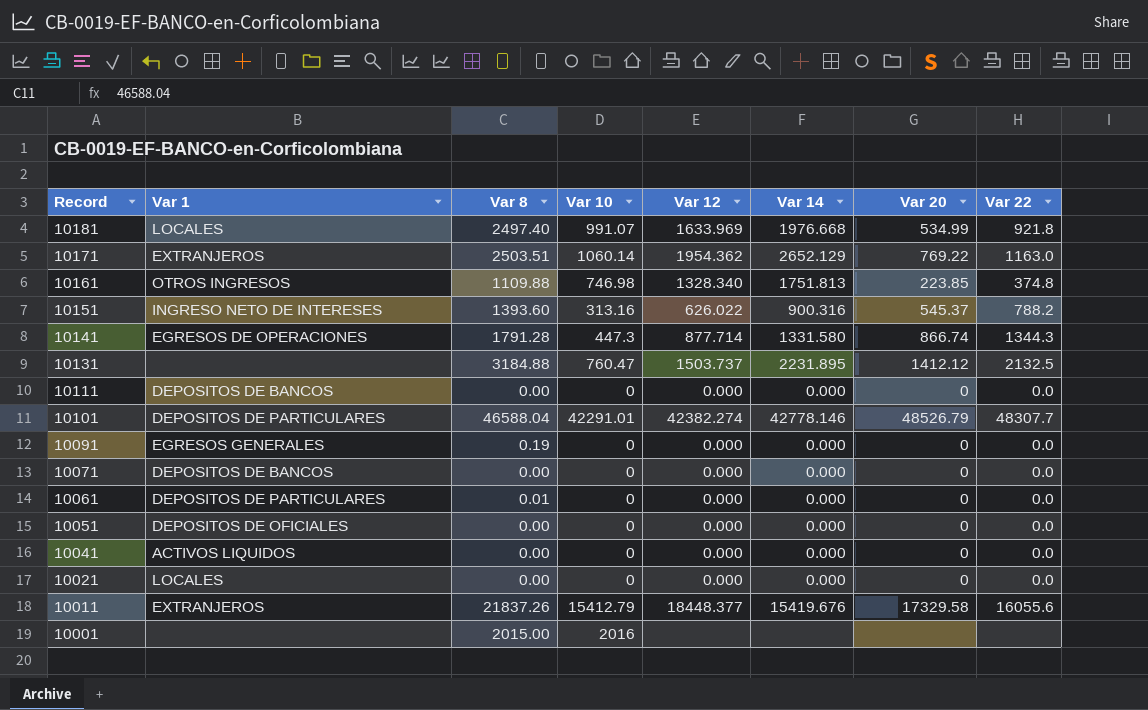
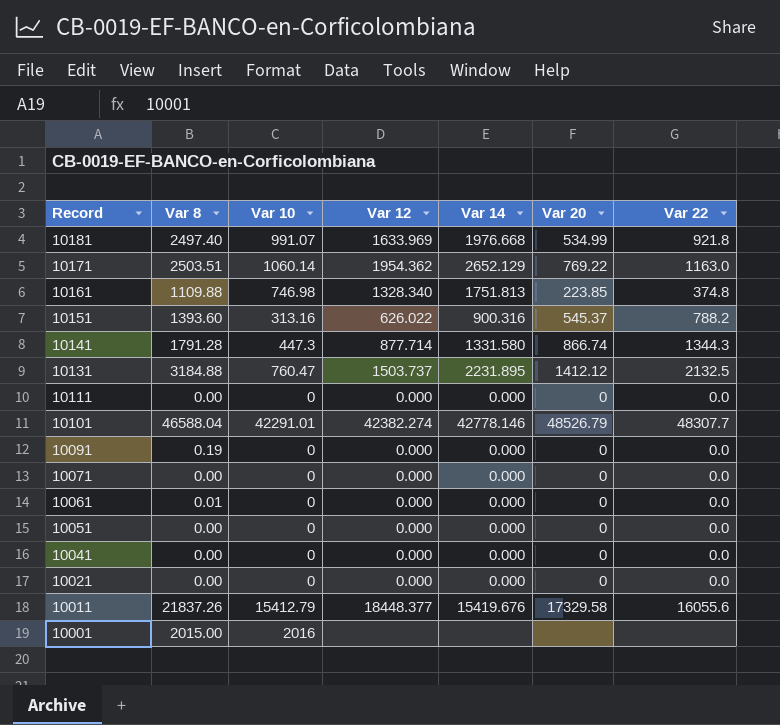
column Var 1 | position: 2 -> none

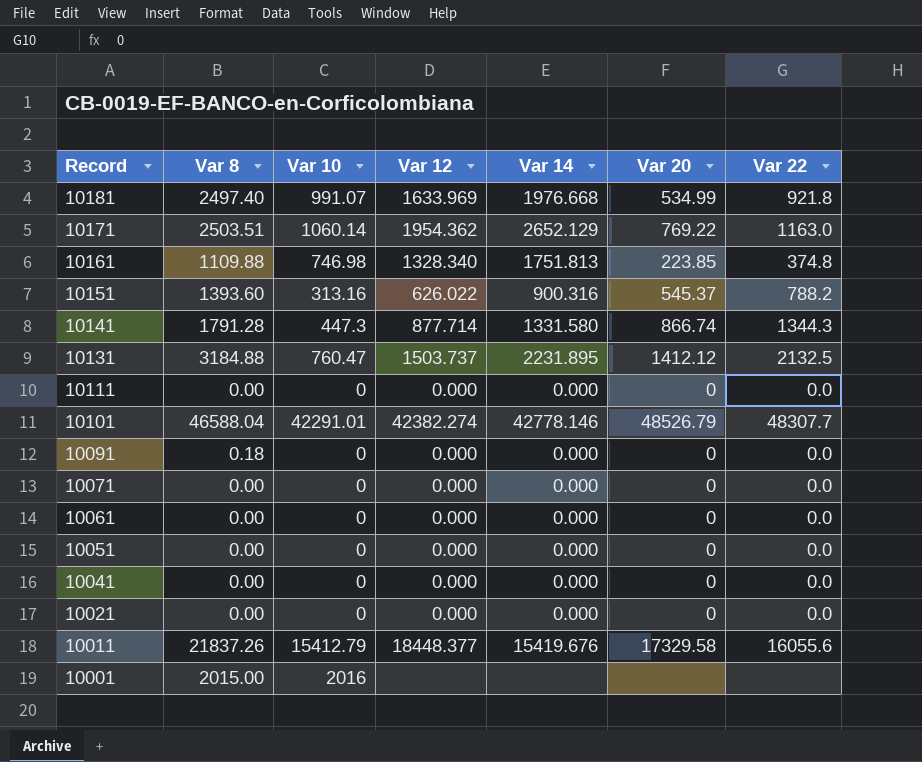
10091 | Var 8: 0.19 -> 0.18
10061 | Var 8: 0.01 -> 0.00

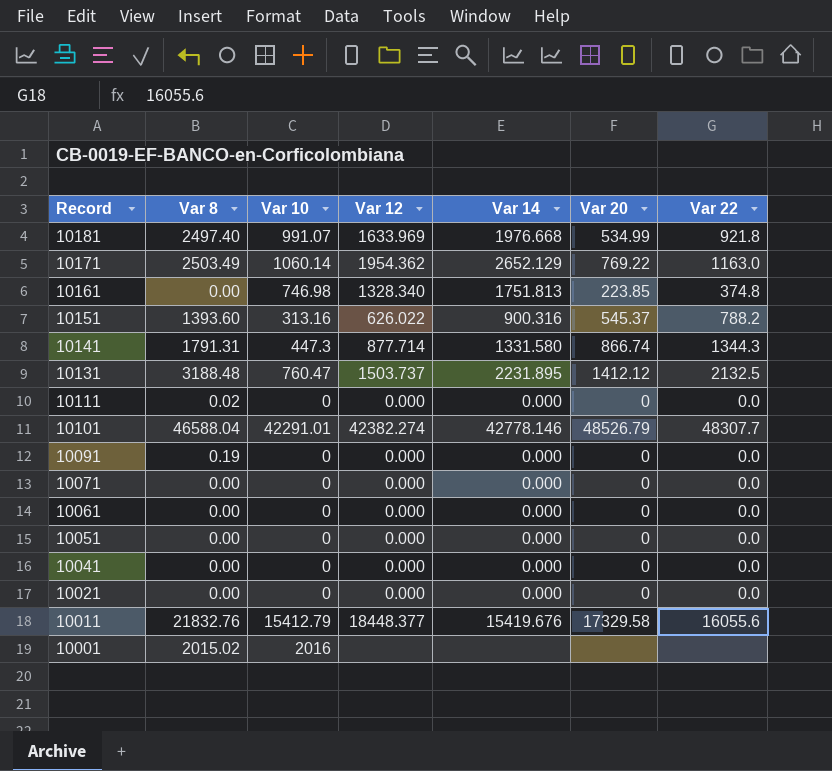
10171 | Var 8: 2503.51 -> 2503.49
10161 | Var 8: 1109.88 -> 0.00
10141 | Var 8: 1791.28 -> 1791.31
10131 | Var 8: 3184.88 -> 3188.48
10111 | Var 8: 0.00 -> 0.02
10091 | Var 8: 0.18 -> 0.19
10011 | Var 8: 21837.26 -> 21832.76
10001 | Var 8: 2015.00 -> 2015.02

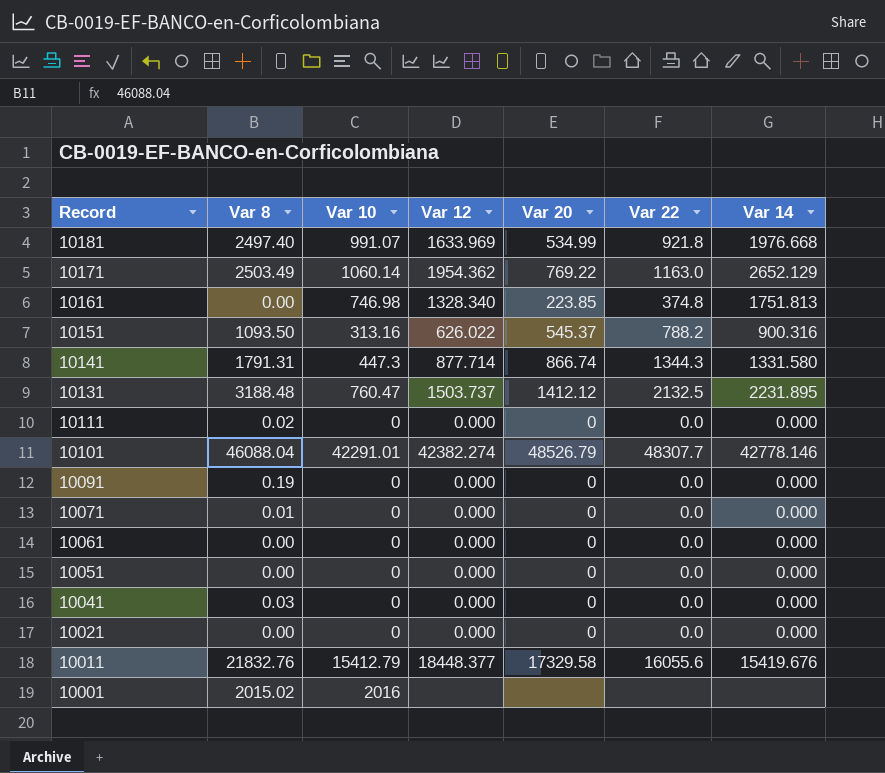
column Var 14 | position: 5 -> 7
10151 | Var 8: 1393.60 -> 1093.50
10101 | Var 8: 46588.04 -> 46088.04
10071 | Var 8: 0.00 -> 0.01
10041 | Var 8: 0.00 -> 0.03

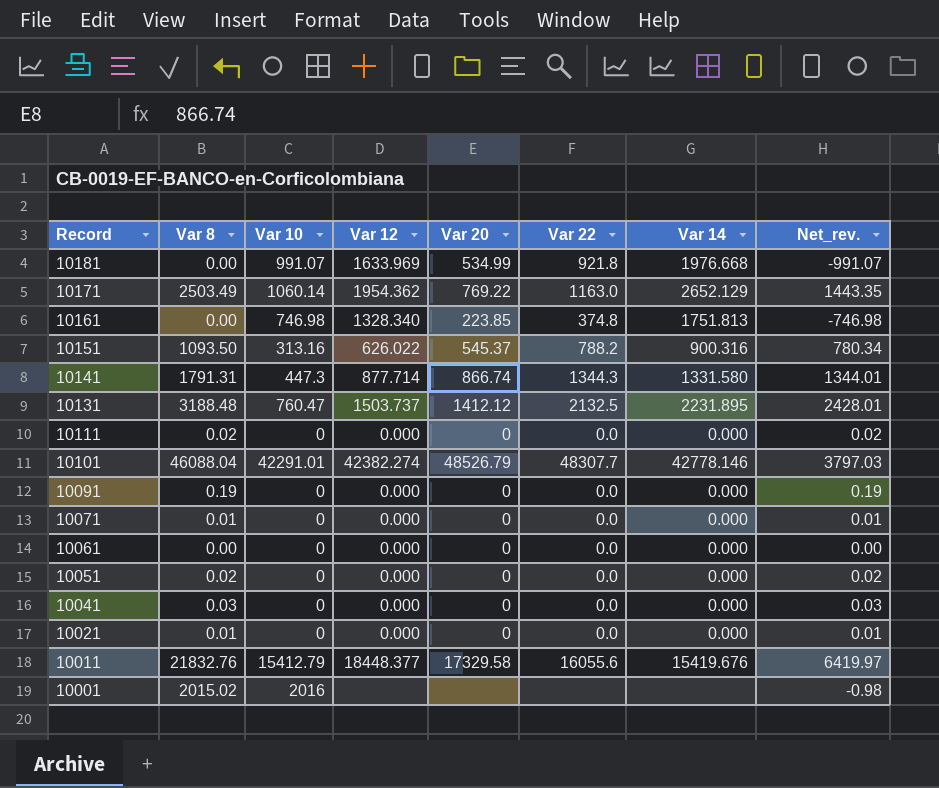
column Net_rev. | formula: none -> [Var 8] - [Var 10]
10181 | Var 8: 2497.40 -> 0.00
10051 | Var 8: 0.00 -> 0.02
10021 | Var 8: 0.00 -> 0.01

